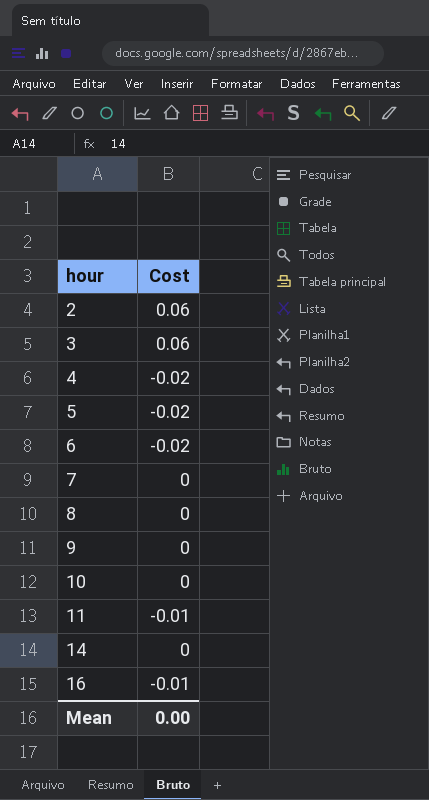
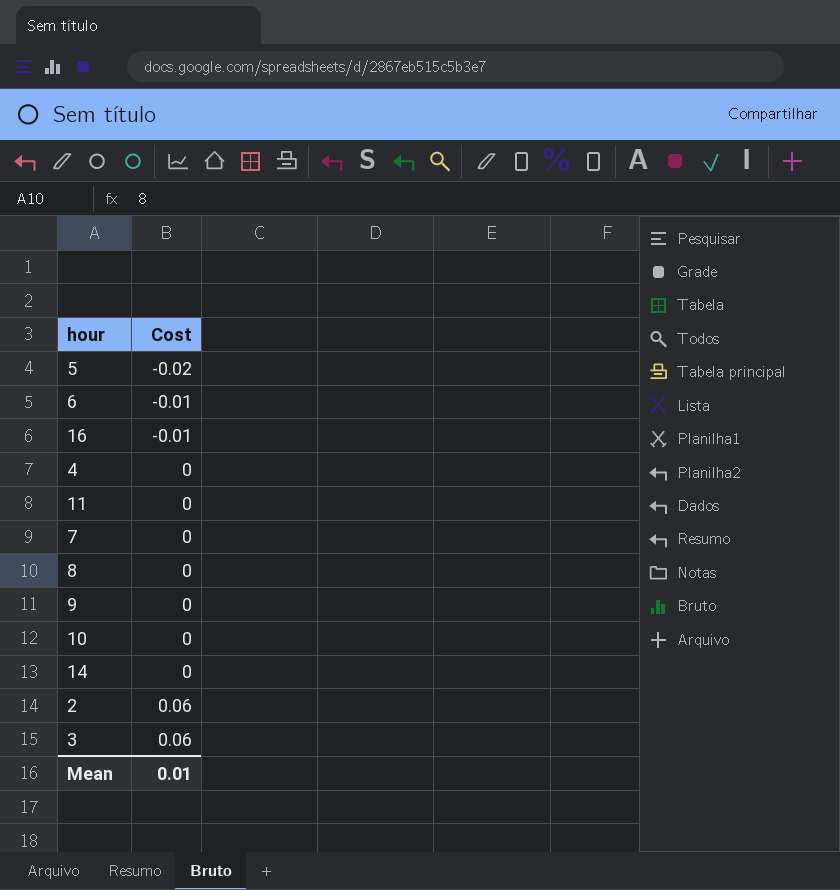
row order: hour ascending -> Cost ascending
6 | Cost: -0.02 -> -0.01
4 | Cost: -0.02 -> 0
11 | Cost: -0.01 -> 0
Mean | Cost: 0.00 -> 0.01

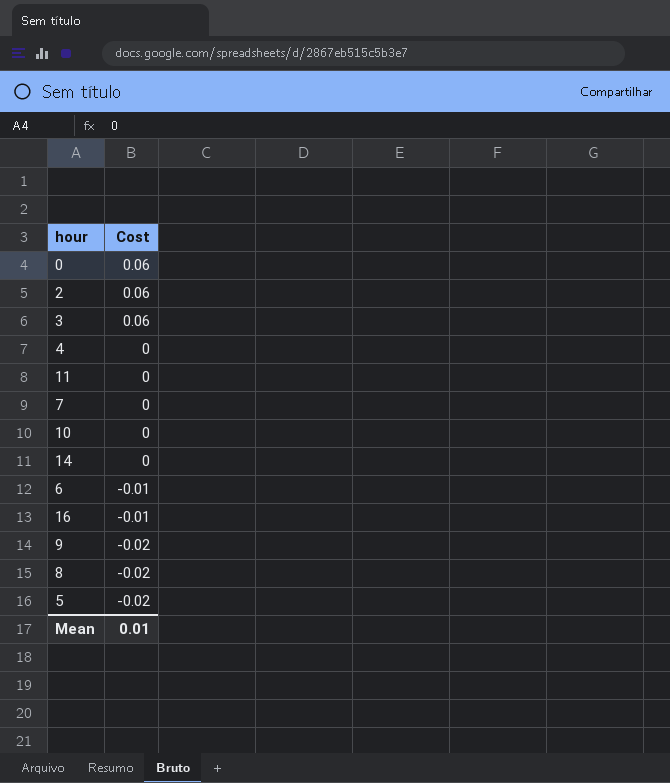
row order: Cost ascending -> Cost descending
row 0: none -> 0.06
9 | Cost: 0 -> -0.02
8 | Cost: 0 -> -0.02

